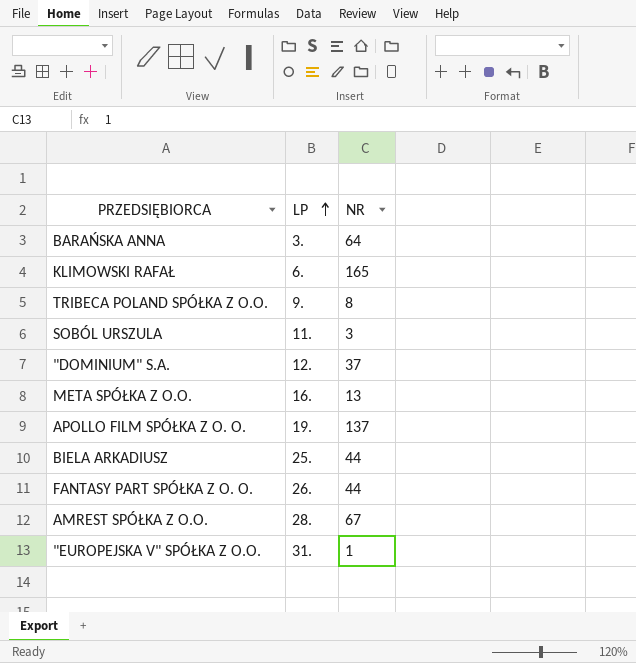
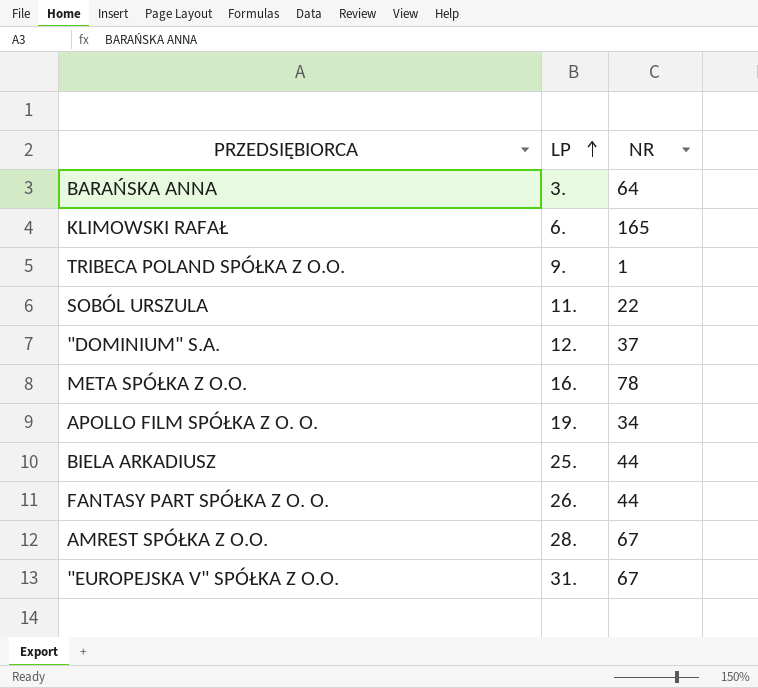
TRIBECA POLAND SPÓŁKA Z O.O. | NR: 8 -> 1
SOBÓL URSZULA | NR: 3 -> 22
META SPÓŁKA Z O.O. | NR: 13 -> 78
APOLLO FILM SPÓŁKA Z O. O. | NR: 137 -> 34
"EUROPEJSKA V" SPÓŁKA Z O.O. | NR: 1 -> 67

